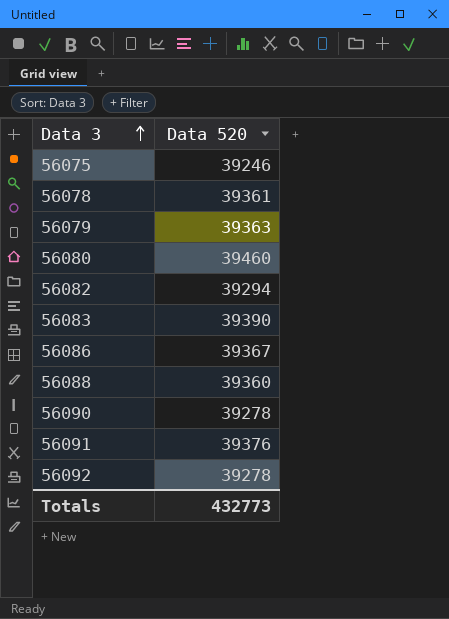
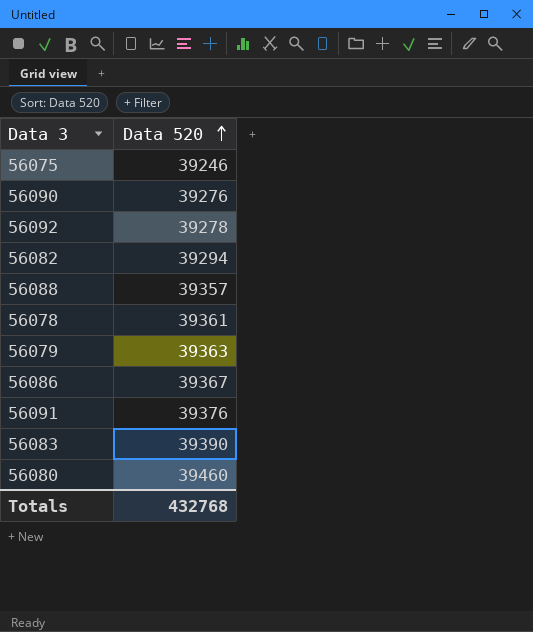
row order: Data 3 ascending -> Data 520 ascending
56090 | Data 520: 39278 -> 39276
56088 | Data 520: 39360 -> 39357
Totals | Data 520: 432773 -> 432768

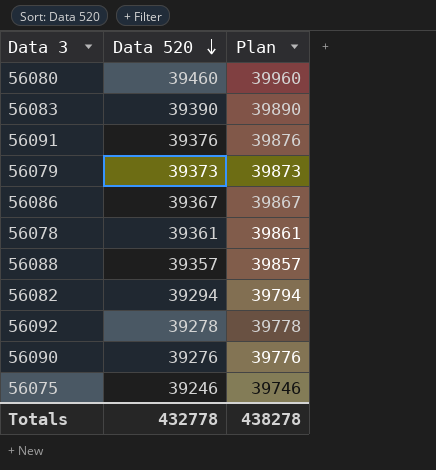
row order: Data 520 ascending -> Data 520 descending
column Plan | formula: none -> [Data 520] + 500
56079 | Data 520: 39363 -> 39373
Totals | Data 520: 432768 -> 432778

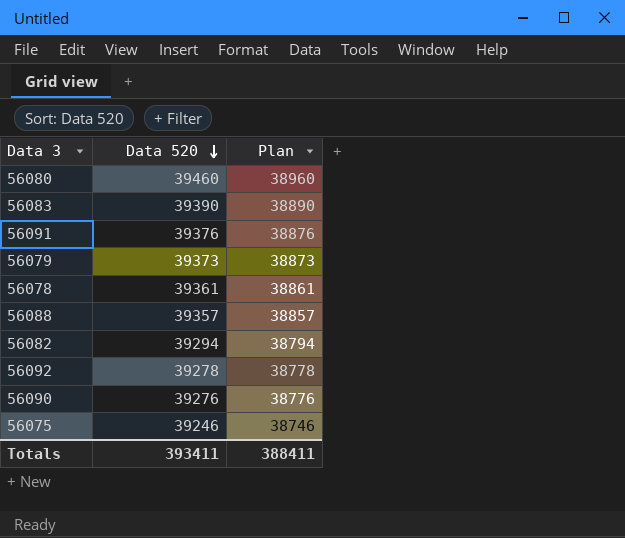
column Plan | formula: [Data 520] + 500 -> [Data 520] - 500
row 56086: 39367 | 39867 -> none
Totals | Data 520: 432778 -> 393411
Totals | Plan: 438278 -> 388411

